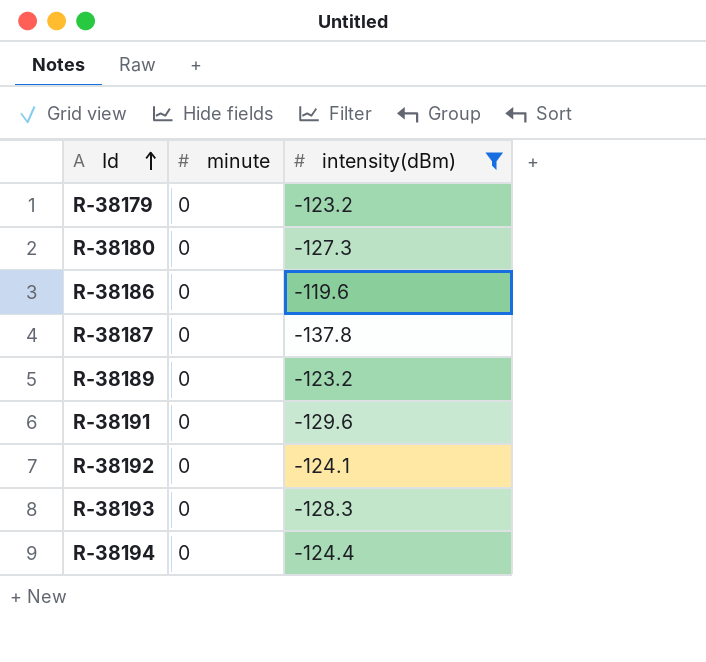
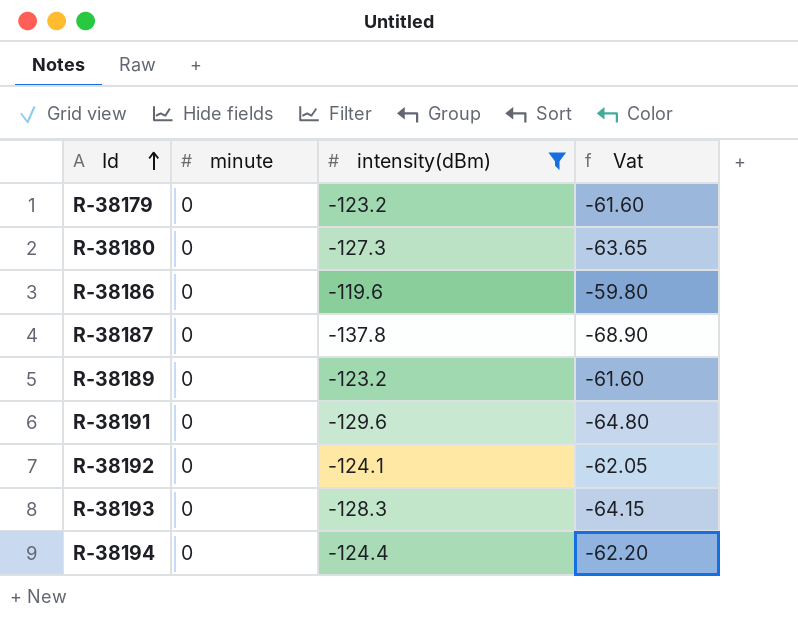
column Vat | formula: none -> [intensity(dBm)] * 0.5

